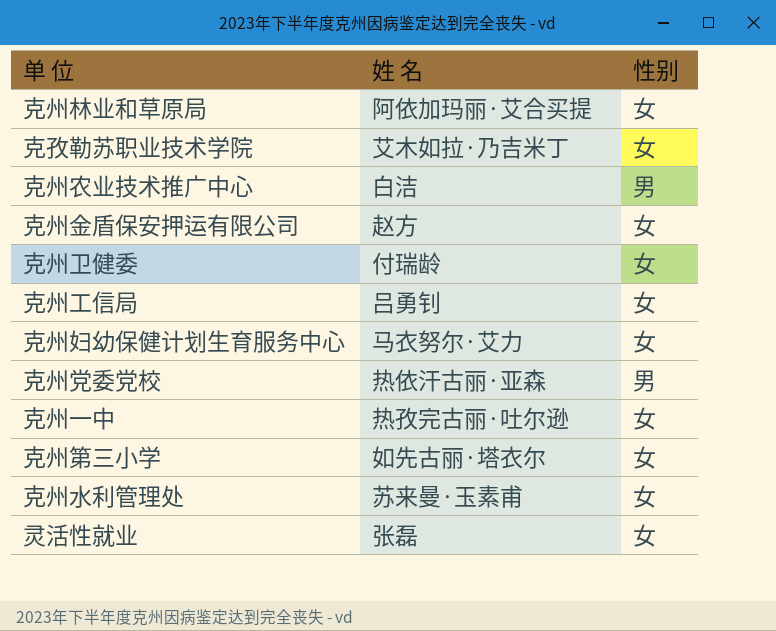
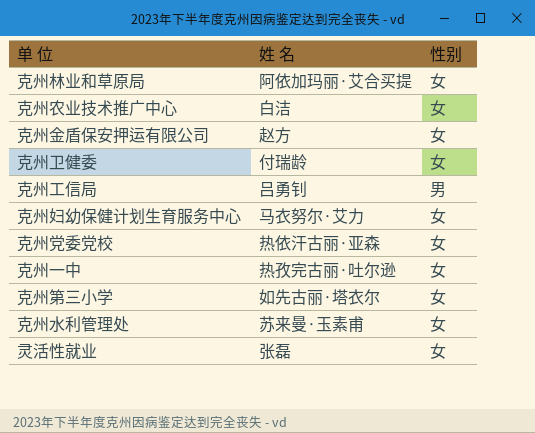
row 克孜勒苏职业技术学院: 艾木如拉·乃吉米丁 | 女 -> none
克州农业技术推广中心 | 性别: 男 -> 女
克州工信局 | 性别: 女 -> 男
克州党委党校 | 性别: 男 -> 女

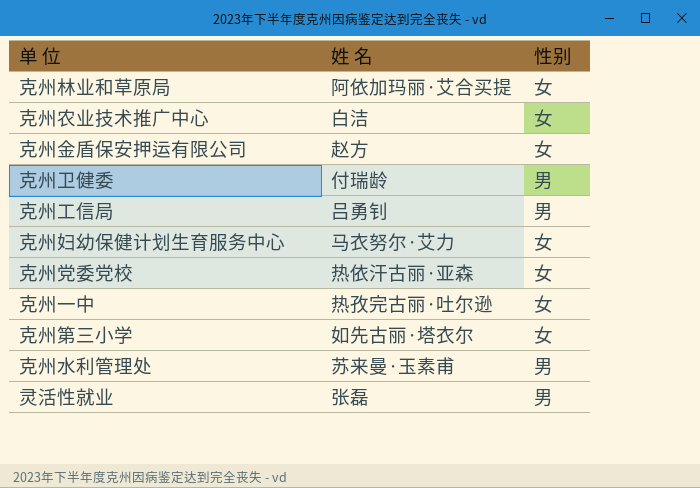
克州卫健委 | 性别: 女 -> 男
克州水利管理处 | 性别: 女 -> 男
灵活性就业 | 性别: 女 -> 男

